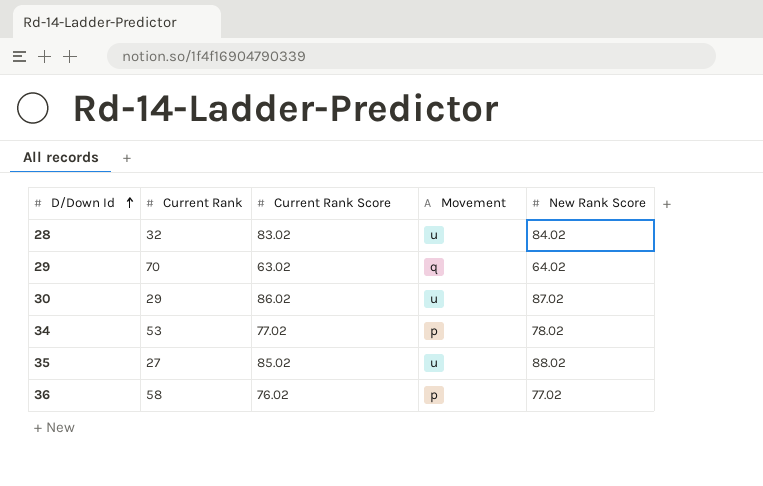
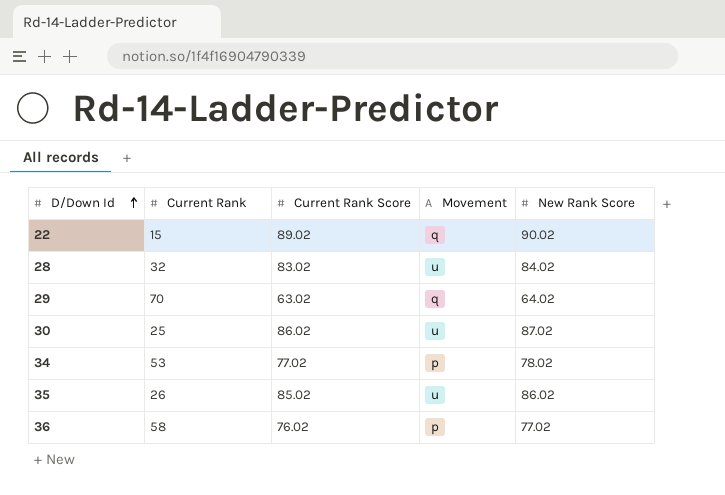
row 22: none -> 15 | 89.02 | q | 90.02
30 | Current Rank: 29 -> 25
35 | Current Rank: 27 -> 26
35 | New Rank Score: 88.02 -> 86.02

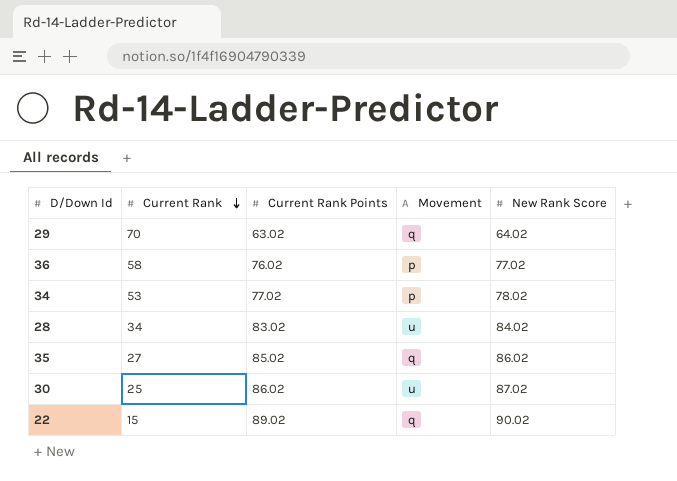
row order: D/Down Id ascending -> Current Rank descending
column name: Current Rank Score -> Current Rank Points
28 | Current Rank: 32 -> 34
35 | Current Rank: 26 -> 27
35 | Movement: u -> q

